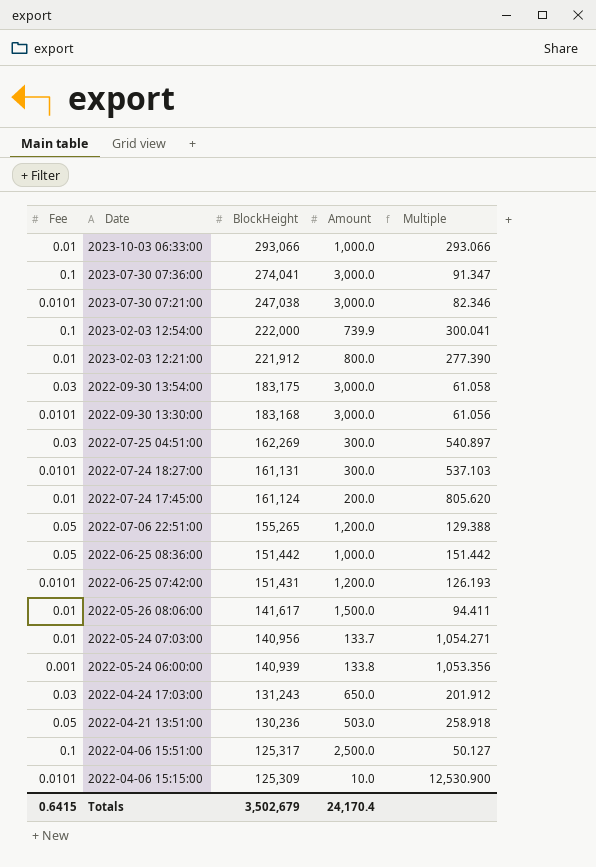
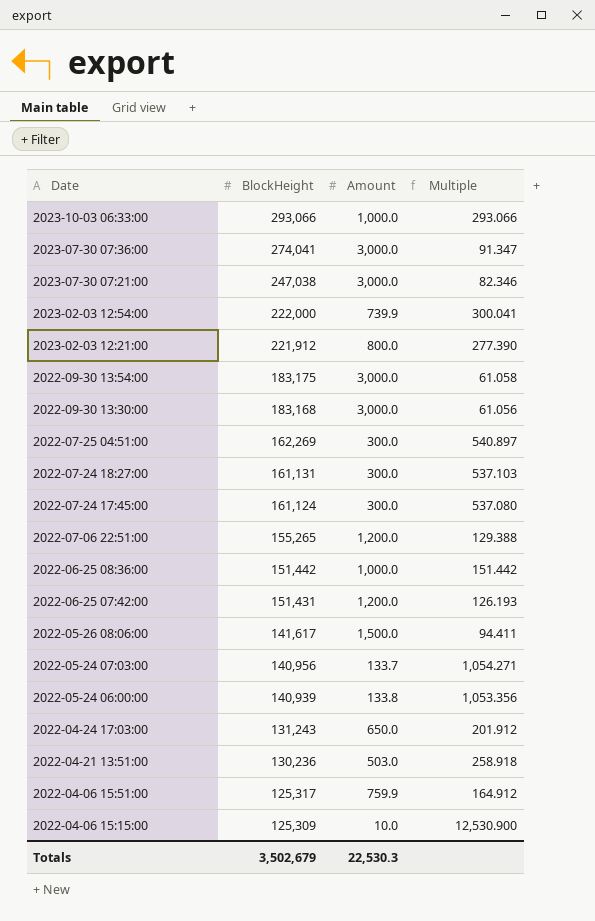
column Fee | position: 1 -> none
2022-07-24 17:45:00 | Amount: 200.0 -> 300.0
2022-07-24 17:45:00 | Multiple: 805.620 -> 537.080
2022-04-06 15:51:00 | Amount: 2,500.0 -> 759.9
2022-04-06 15:51:00 | Multiple: 50.127 -> 164.912
Totals | Amount: 24,170.4 -> 22,530.3

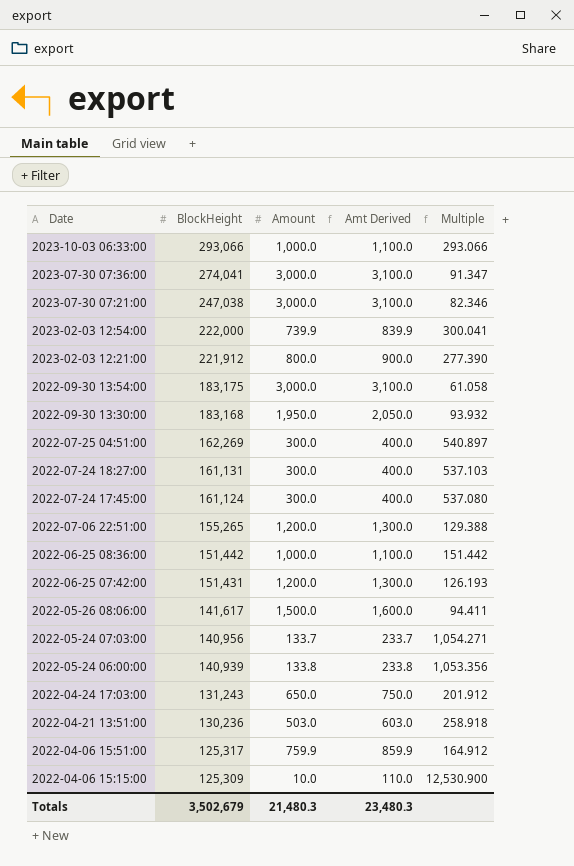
column Amt Derived | formula: none -> [Amount] + 100
2022-09-30 13:30:00 | Amount: 3,000.0 -> 1,950.0
2022-09-30 13:30:00 | Multiple: 61.056 -> 93.932
Totals | Amount: 22,530.3 -> 21,480.3

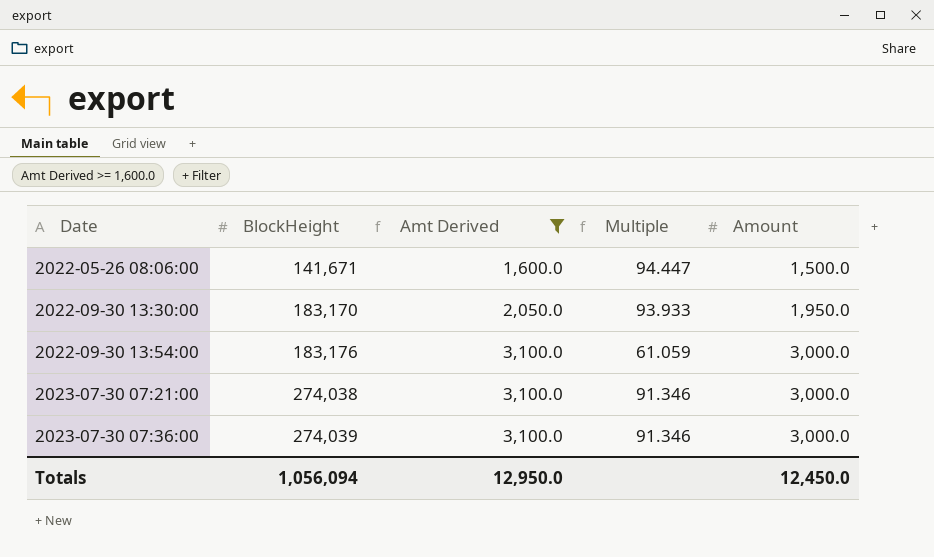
filter: none -> Amt Derived >= 1,600.0
row order: Date descending -> Date ascending
column Amount | position: 3 -> 5
2022-05-26 08:06:00 | BlockHeight: 141,617 -> 141,671
2022-05-26 08:06:00 | Multiple: 94.411 -> 94.447
2022-09-30 13:30:00 | BlockHeight: 183,168 -> 183,170
2022-09-30 13:30:00 | Multiple: 93.932 -> 93.933
2022-09-30 13:54:00 | BlockHeight: 183,175 -> 183,176
2022-09-30 13:54:00 | Multiple: 61.058 -> 61.059
2023-07-30 07:21:00 | BlockHeight: 247,038 -> 274,038
2023-07-30 07:21:00 | Multiple: 82.346 -> 91.346
2023-07-30 07:36:00 | BlockHeight: 274,041 -> 274,039
2023-07-30 07:36:00 | Multiple: 91.347 -> 91.346
Totals | BlockHeight: 3,502,679 -> 1,056,094
Totals | Amt Derived: 23,480.3 -> 12,950.0
Totals | Amount: 21,480.3 -> 12,450.0

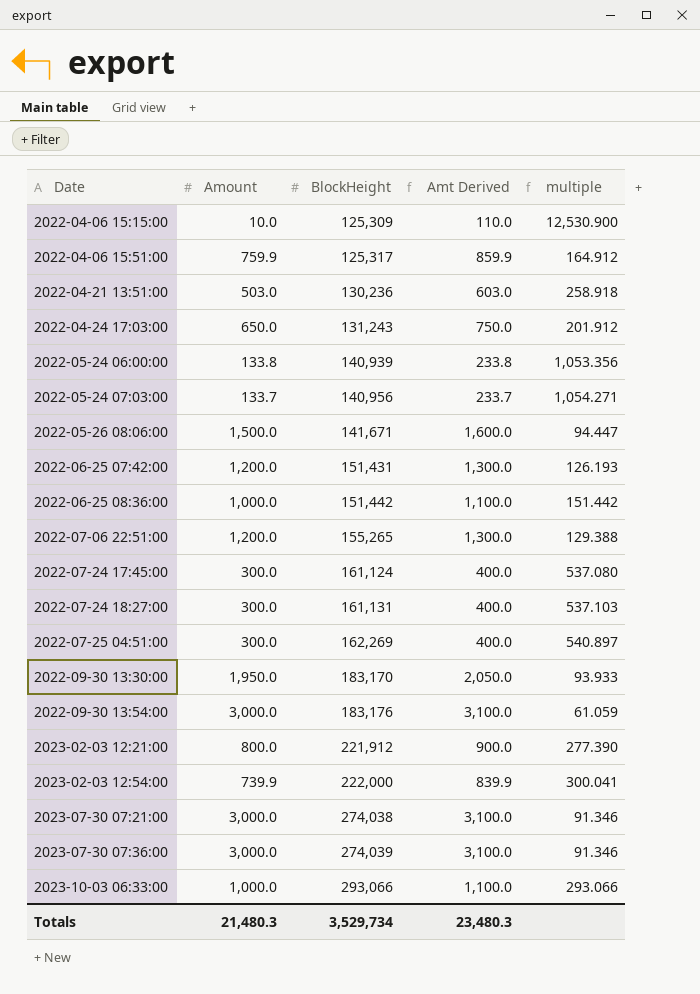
filter: Amt Derived >= 1,600.0 -> none
column Amount | position: 5 -> 2
column name: Multiple -> multiple
Totals | Amount: 12,450.0 -> 21,480.3
Totals | BlockHeight: 1,056,094 -> 3,529,734
Totals | Amt Derived: 12,950.0 -> 23,480.3

